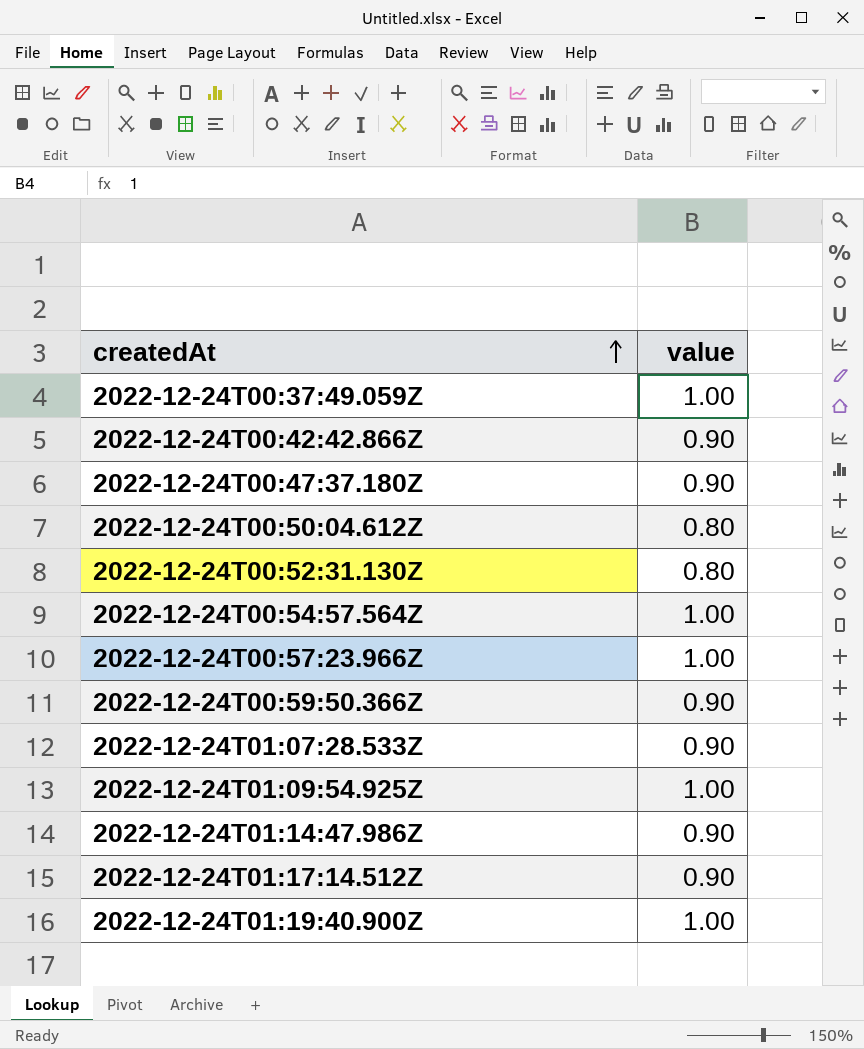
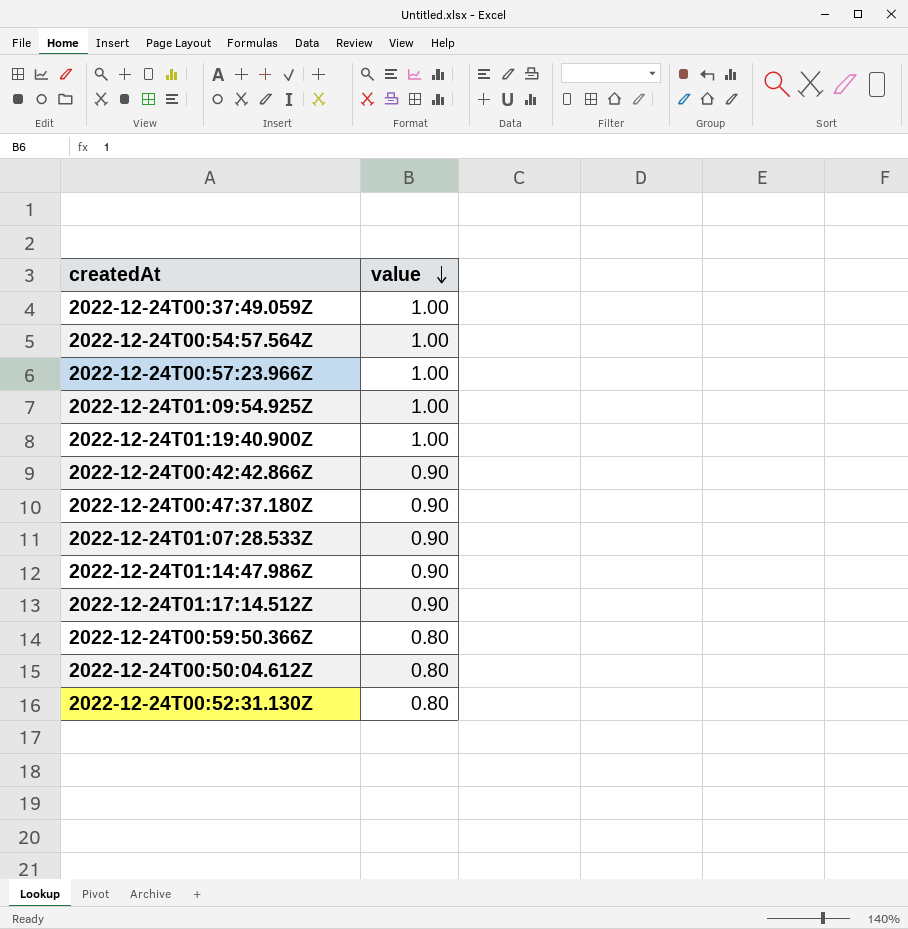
row order: createdAt ascending -> value descending
2022-12-24T00:59:50.366Z | value: 0.90 -> 0.80

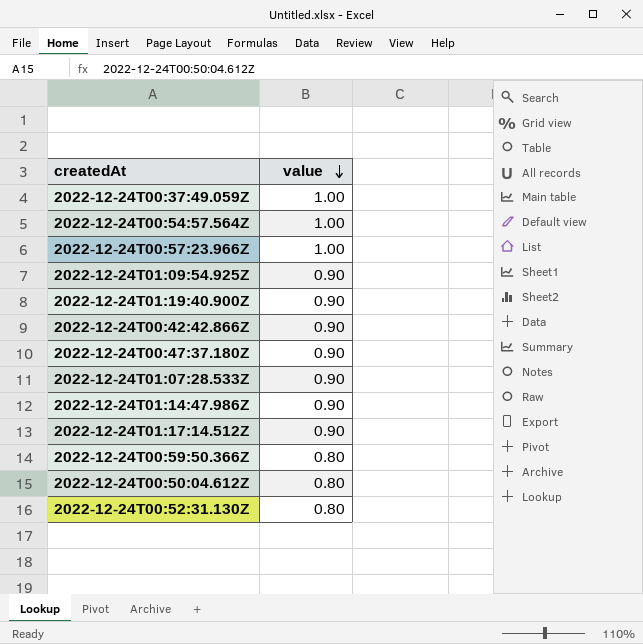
2022-12-24T01:09:54.925Z | value: 1.00 -> 0.90
2022-12-24T01:19:40.900Z | value: 1.00 -> 0.90

